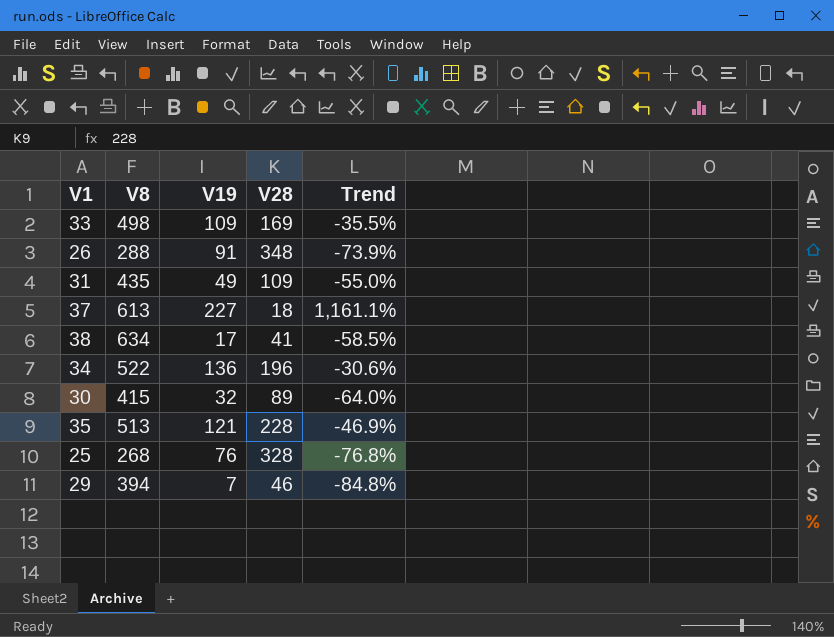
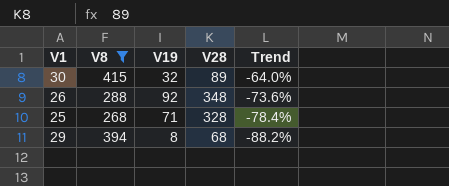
filter: none -> V8 <= 415
row order: none -> Trend descending
26 | V19: 91 -> 92
26 | Trend: -73.9% -> -73.6%
25 | V19: 76 -> 71
25 | Trend: -76.8% -> -78.4%
29 | V19: 7 -> 8
29 | V28: 46 -> 68
29 | Trend: -84.8% -> -88.2%

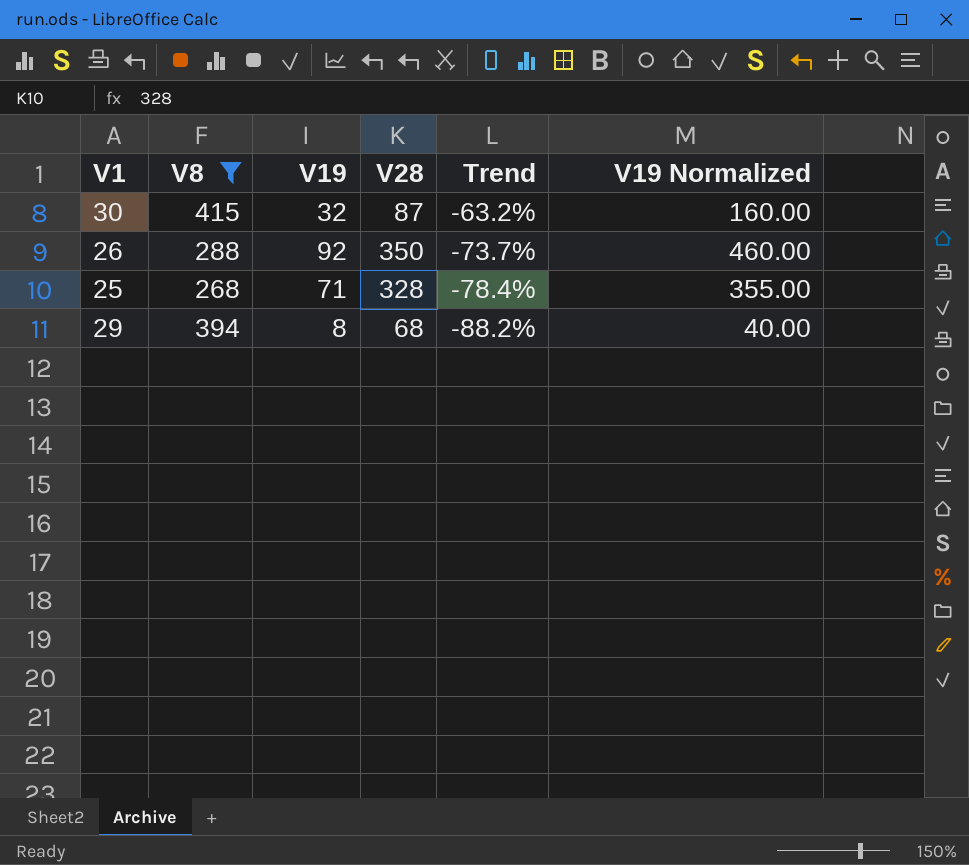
column V19 Normalized | formula: none -> [V19] * 5
30 | V28: 89 -> 87
30 | Trend: -64.0% -> -63.2%
26 | V28: 348 -> 350
26 | Trend: -73.6% -> -73.7%

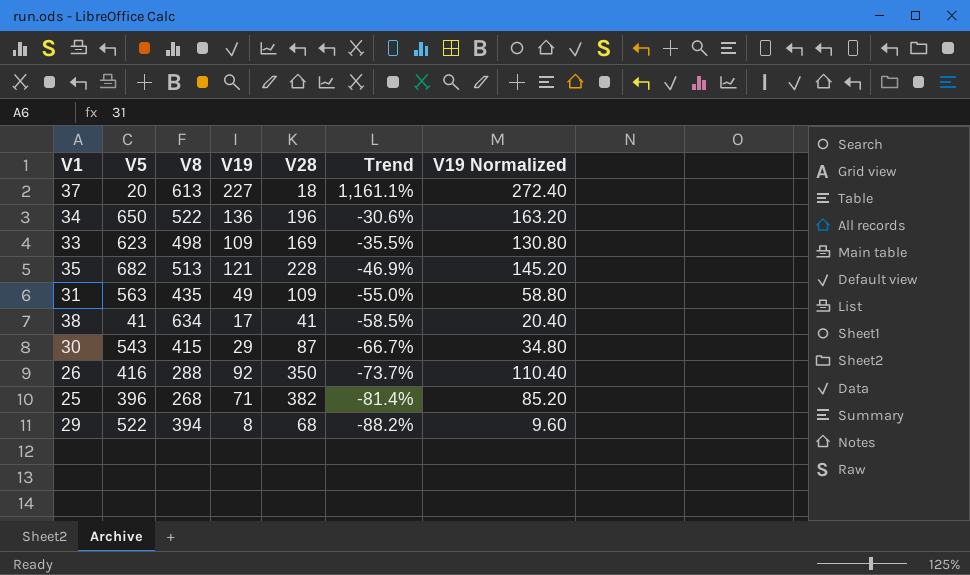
filter: V8 <= 415 -> none
column V5 | position: none -> 2
column V19 Normalized | formula: [V19] * 5 -> [V19] * 1.2
30 | V19: 32 -> 29
30 | Trend: -63.2% -> -66.7%
25 | V28: 328 -> 382
25 | Trend: -78.4% -> -81.4%

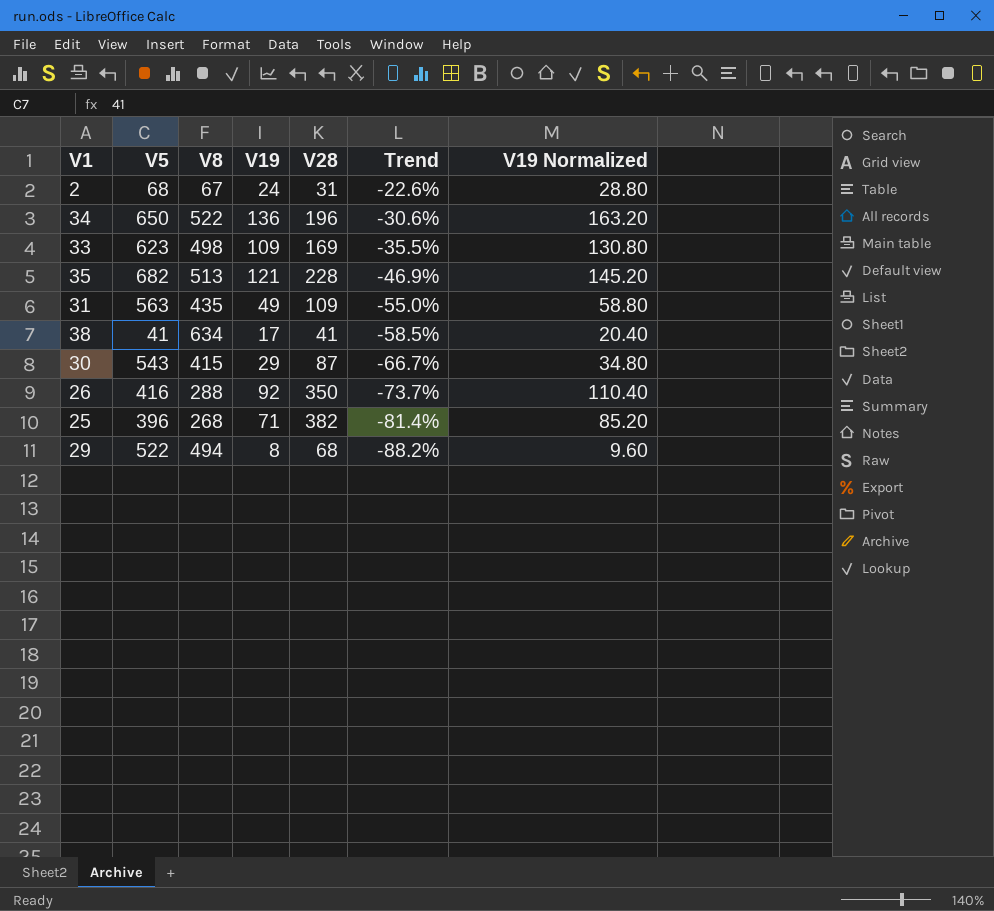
row 37: 20 | 613 | 227 | 18 | 1,161.1% | 272.40 -> none
row 2: none -> 68 | 67 | 24 | 31 | -22.6% | 28.80
29 | V8: 394 -> 494

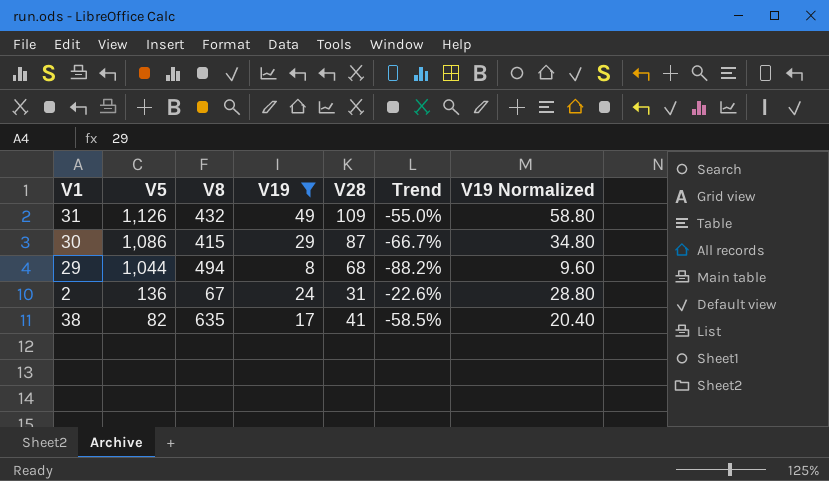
filter: none -> V19 <= 49
row order: Trend descending -> V5 descending
31 | V5: 563 -> 1,126
31 | V8: 435 -> 432
30 | V5: 543 -> 1,086
29 | V5: 522 -> 1,044
2 | V5: 68 -> 136
38 | V5: 41 -> 82
38 | V8: 634 -> 635

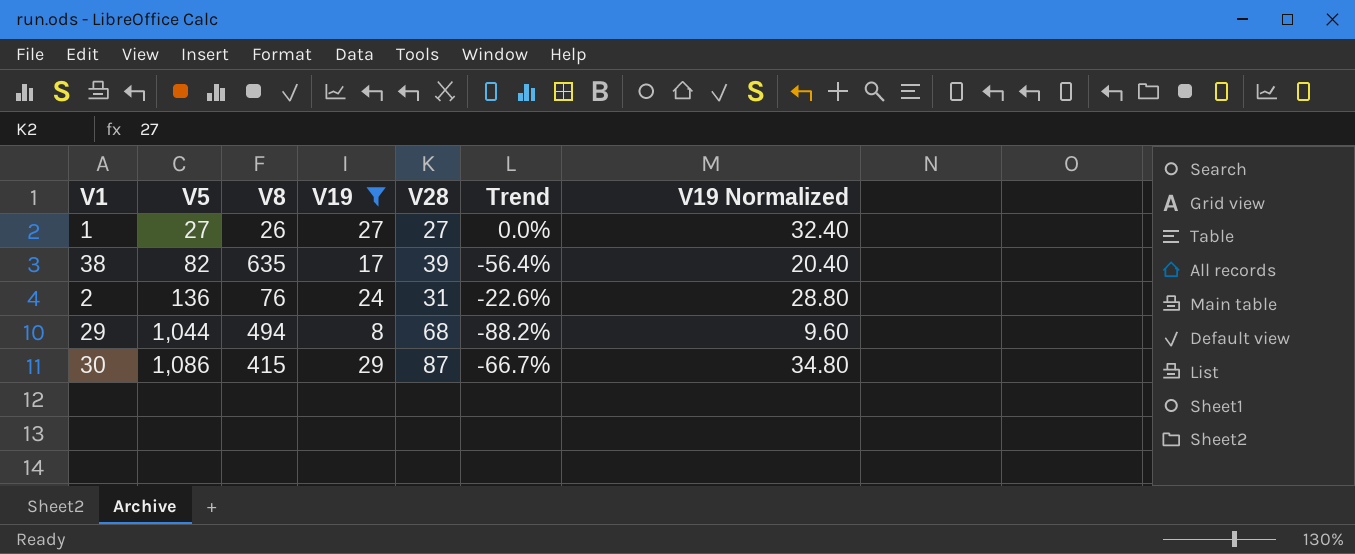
row order: V5 descending -> V5 ascending
row 31: 1,126 | 432 | 49 | 109 | -55.0% | 58.80 -> none
row 1: none -> 27 | 26 | 27 | 27 | 0.0% | 32.40
38 | V28: 41 -> 39
38 | Trend: -58.5% -> -56.4%
2 | V8: 67 -> 76

